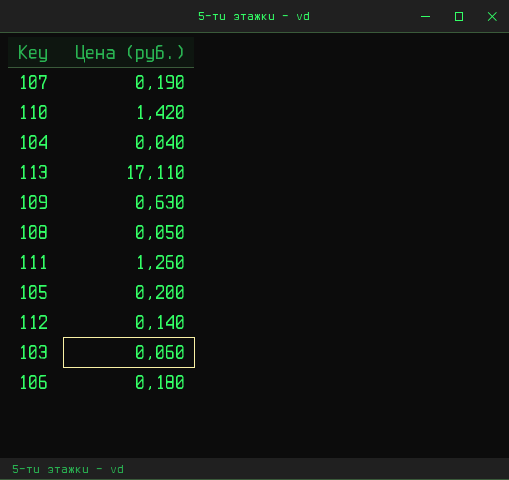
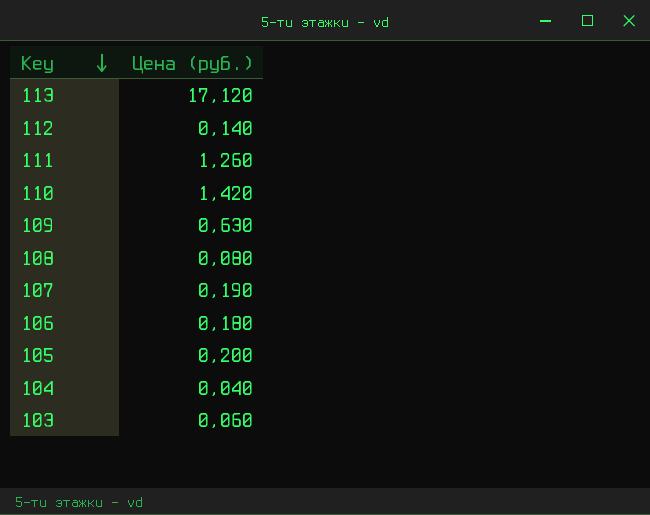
row order: none -> Key descending
113 | Цена (руб.): 17,110 -> 17,120
108 | Цена (руб.): 0,050 -> 0,080

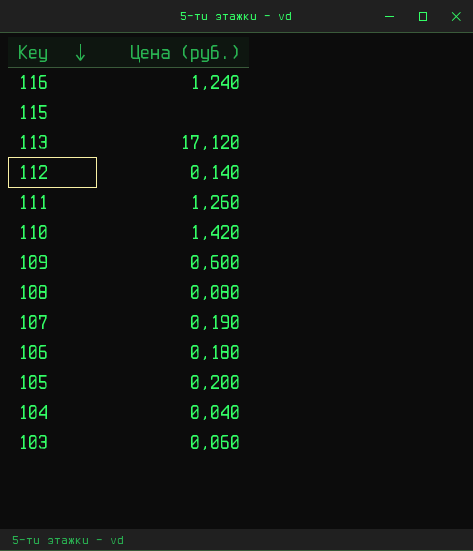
row 116: none -> 1,240
row 115: none -> none
109 | Цена (руб.): 0,630 -> 0,600

